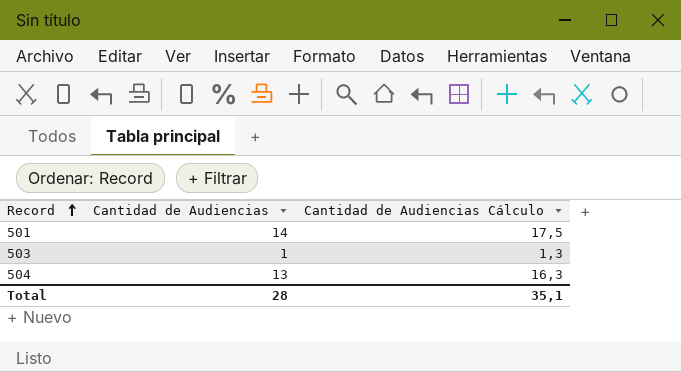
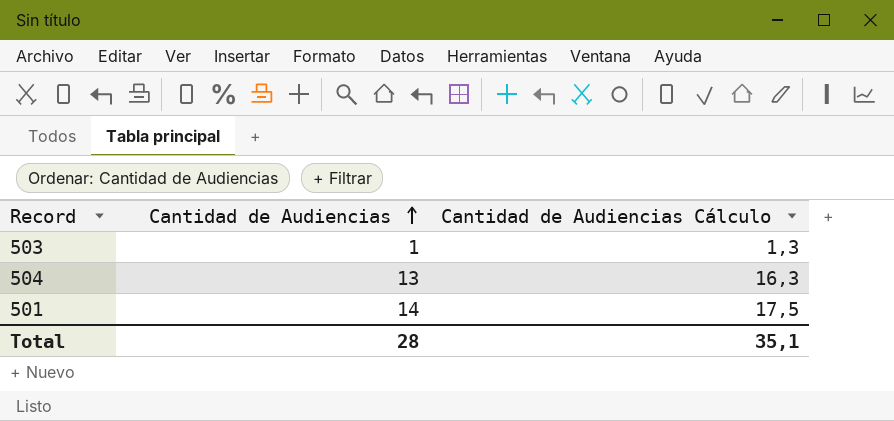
row order: Record ascending -> Cantidad de Audiencias ascending

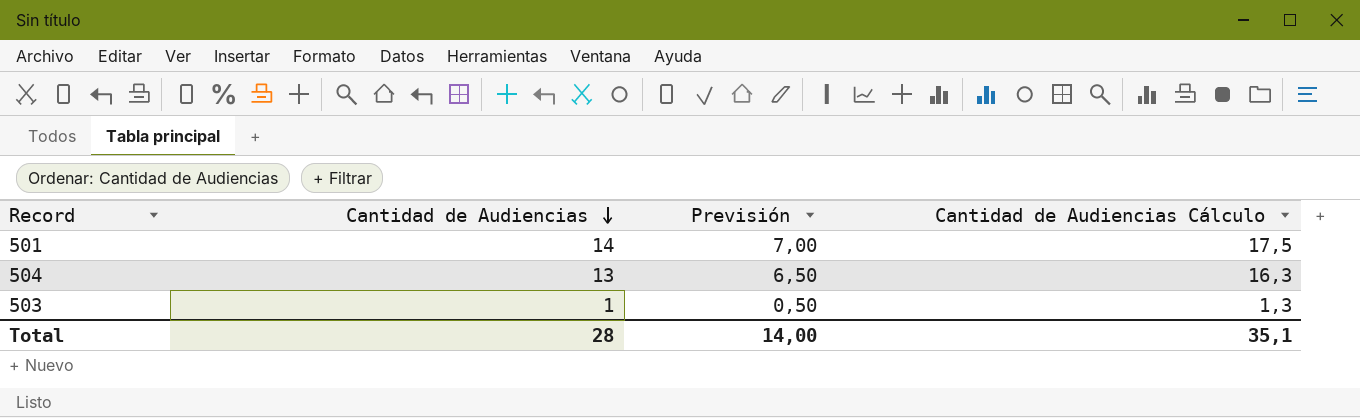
row order: Cantidad de Audiencias ascending -> Cantidad de Audiencias descending
column Previsión | formula: none -> [Cantidad de Audiencias] * 0,5

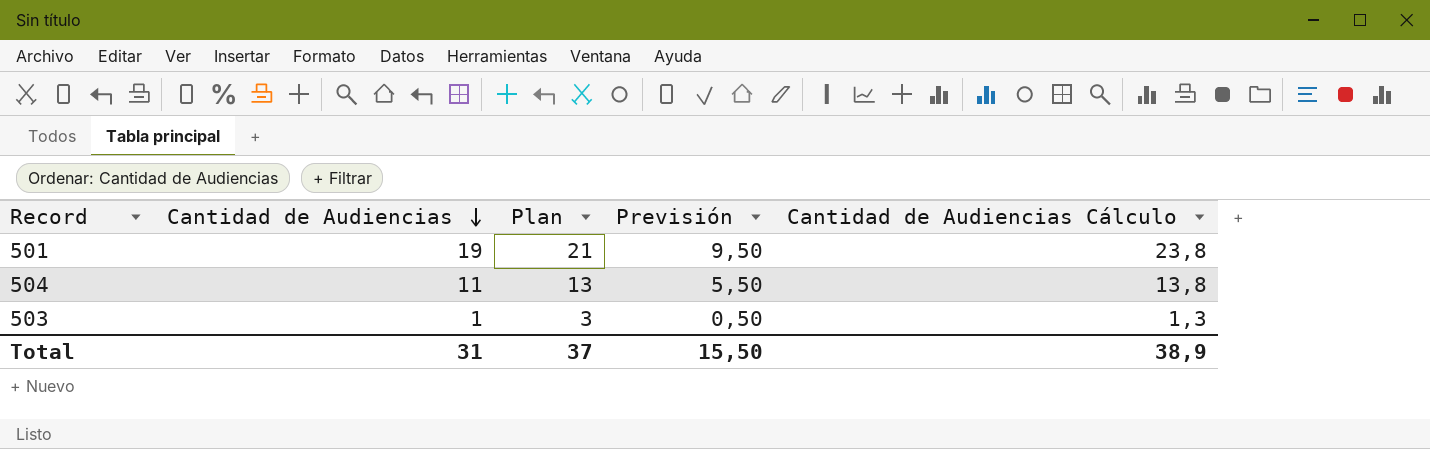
column Plan | formula: none -> [Cantidad de Audiencias] + 2
501 | Cantidad de Audiencias: 14 -> 19
501 | Previsión: 7,00 -> 9,50
501 | Cantidad de Audiencias Cálculo: 17,5 -> 23,8
504 | Cantidad de Audiencias: 13 -> 11
504 | Previsión: 6,50 -> 5,50
504 | Cantidad de Audiencias Cálculo: 16,3 -> 13,8
Total | Cantidad de Audiencias: 28 -> 31
Total | Previsión: 14,00 -> 15,50
Total | Cantidad de Audiencias Cálculo: 35,1 -> 38,9

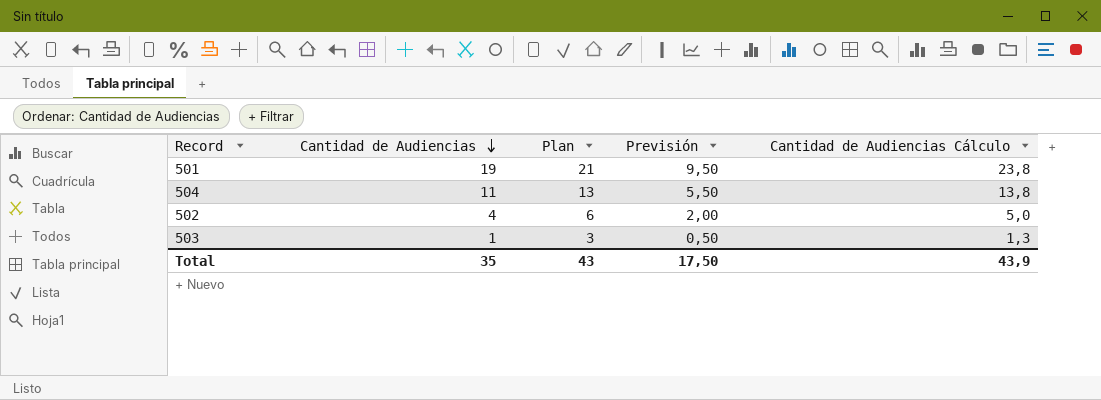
row 502: none -> 4 | 6 | 2,00 | 5,0
Total | Cantidad de Audiencias: 31 -> 35
Total | Plan: 37 -> 43
Total | Previsión: 15,50 -> 17,50
Total | Cantidad de Audiencias Cálculo: 38,9 -> 43,9

